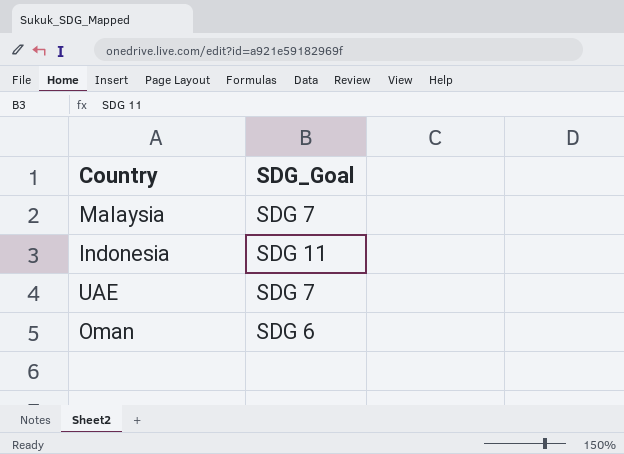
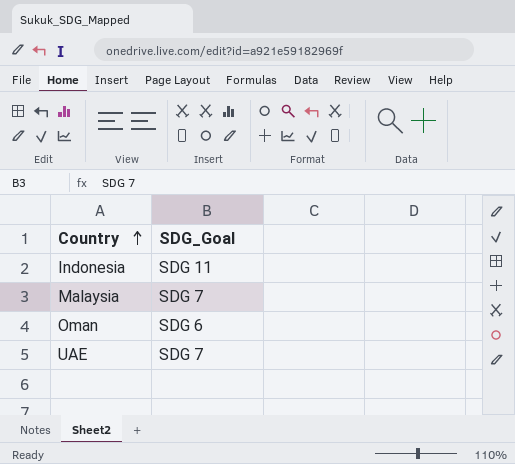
row order: none -> Country ascending

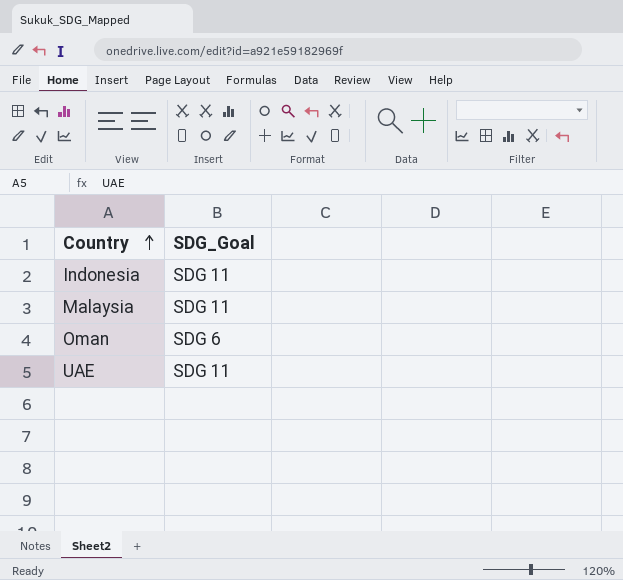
Malaysia | SDG_Goal: SDG 7 -> SDG 11
UAE | SDG_Goal: SDG 7 -> SDG 11

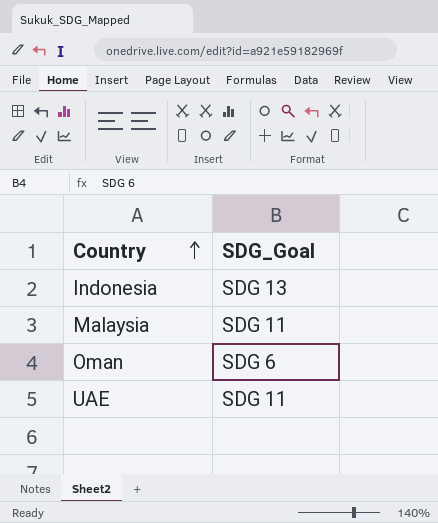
Indonesia | SDG_Goal: SDG 11 -> SDG 13

